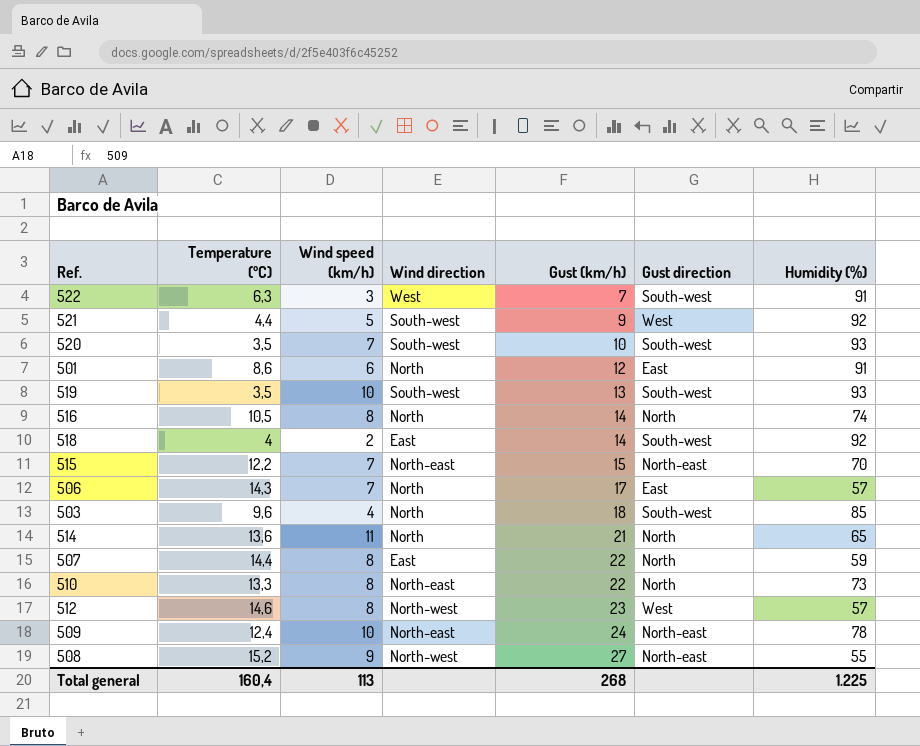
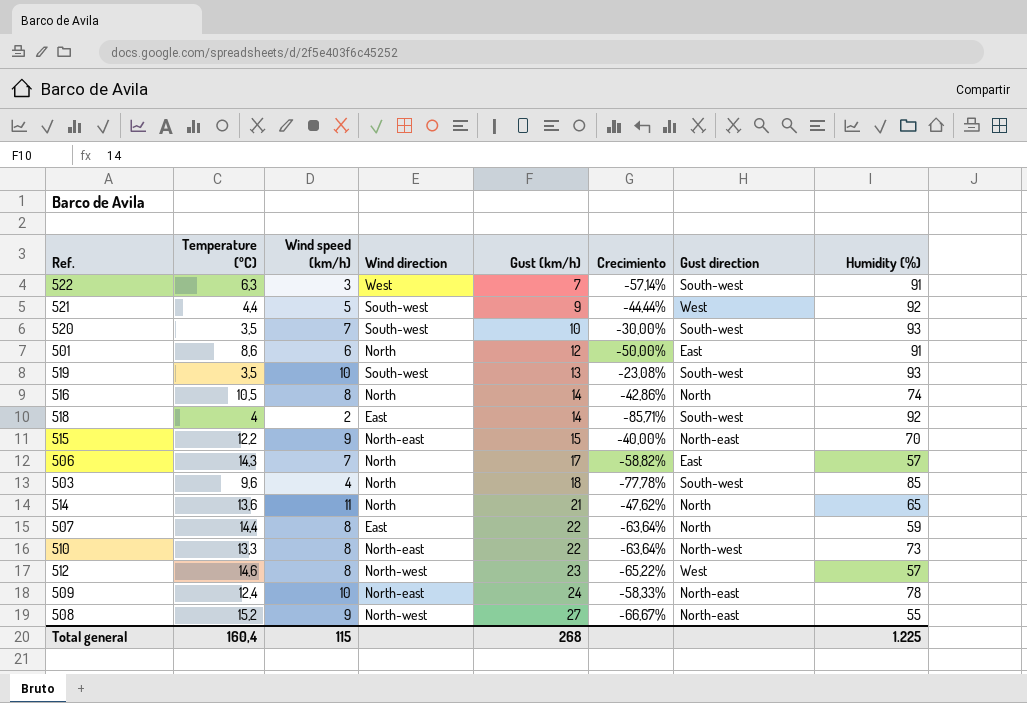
column Crecimiento | formula: none -> ([Wind speed (km/h)] - [Gust (km/h)]) / [Gust (km/h)]
515 | Wind speed (km/h): 7 -> 9
510 | Gust direction: North -> North-west
Total general | Wind speed (km/h): 113 -> 115

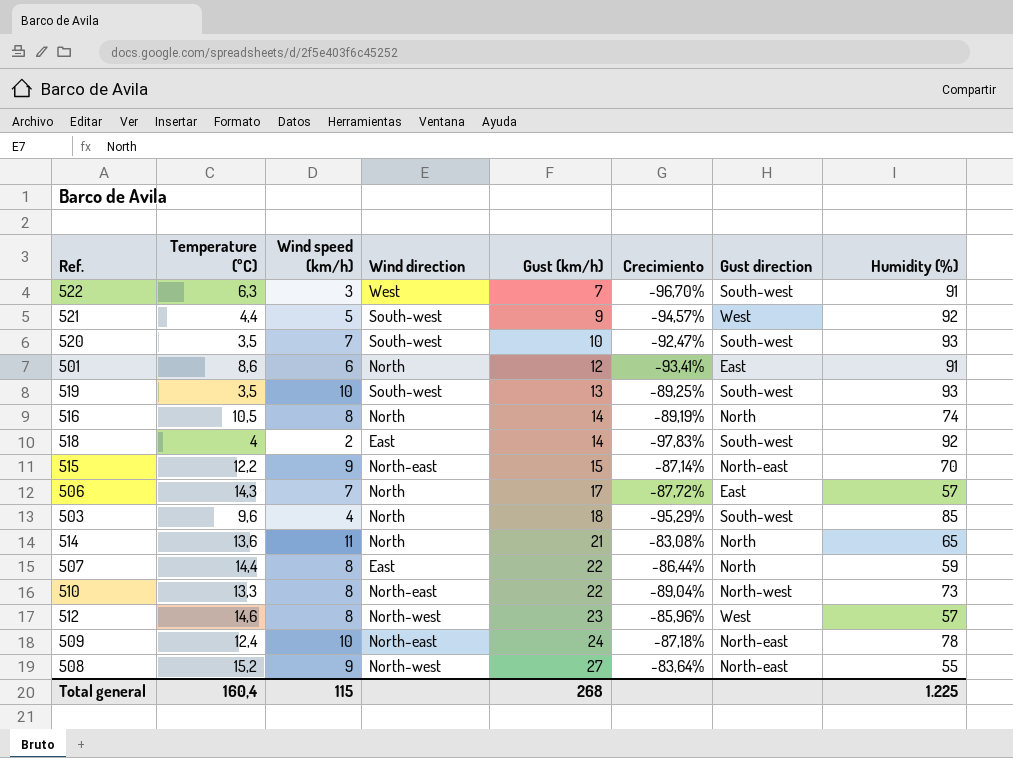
column Crecimiento | formula: ([Wind speed (km/h)] - [Gust (km/h)]) / [Gust (km/h)] -> ([Wind speed (km/h)] - [Humidity (%)]) / [Humidity (%)]

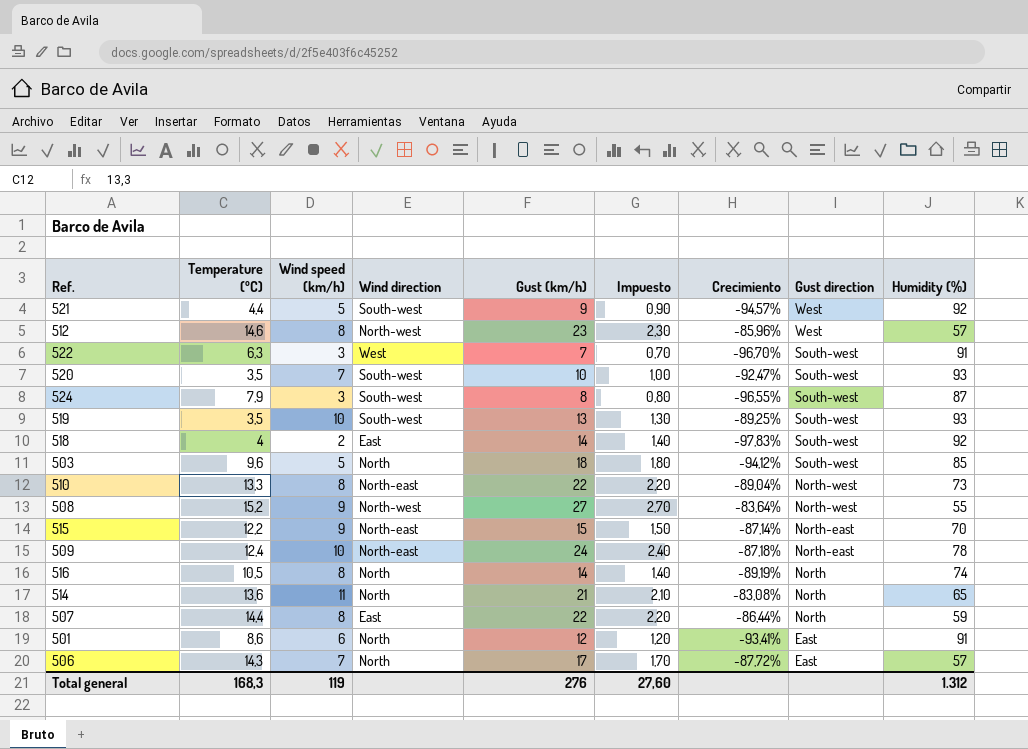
row order: Gust (km/h) ascending -> Gust direction descending
column Impuesto | formula: none -> [Gust (km/h)] * 0,1
row 524: none -> 7,9 | 3 | South-west | 8 | 0,80 | -96,55% | South-west | 87
503 | Wind speed (km/h): 4 -> 5
503 | Crecimiento: -95,29% -> -94,12%
508 | Gust direction: North-east -> North-west
Total general | Temperature (ºC): 160,4 -> 168,3
Total general | Wind speed (km/h): 115 -> 119
Total general | Gust (km/h): 268 -> 276
Total general | Humidity (%): 1.225 -> 1.312

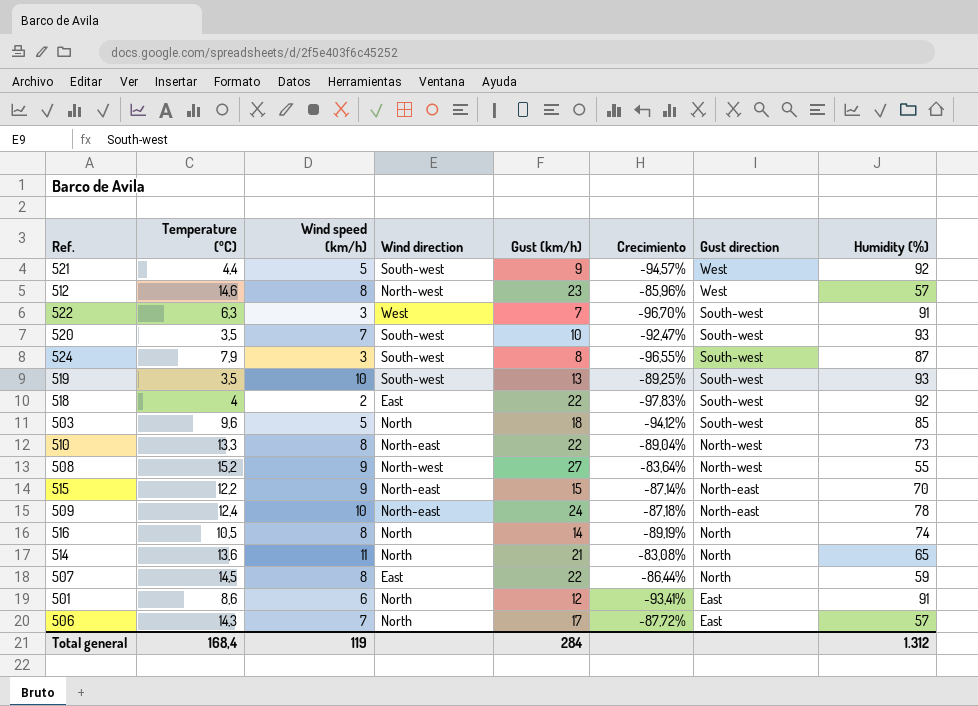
column Impuesto | formula: [Gust (km/h)] * 0,1 -> none
518 | Gust (km/h): 14 -> 22
507 | Temperature (ºC): 14,4 -> 14,5
Total general | Temperature (ºC): 168,3 -> 168,4
Total general | Gust (km/h): 276 -> 284

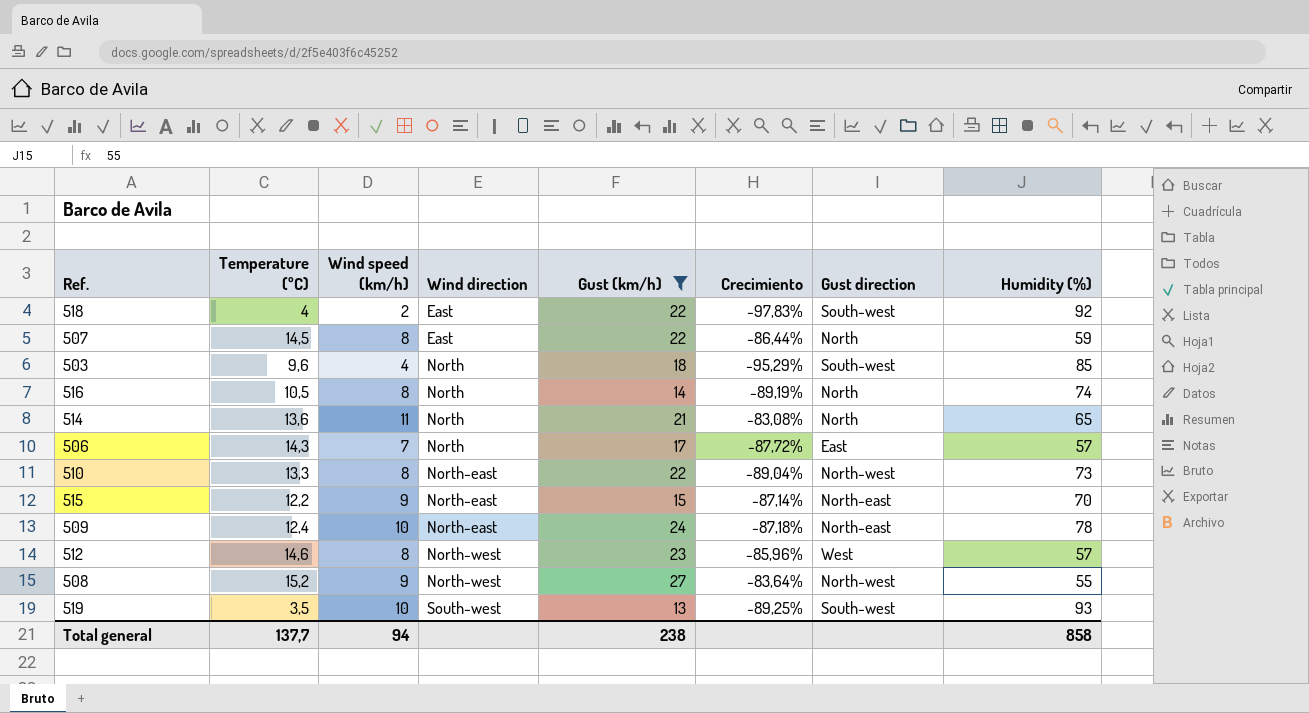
filter: none -> Gust (km/h) >= 13
row order: Gust direction descending -> Wind direction ascending
503 | Wind speed (km/h): 5 -> 4
503 | Crecimiento: -94,12% -> -95,29%
Total general | Temperature (ºC): 168,4 -> 137,7
Total general | Wind speed (km/h): 119 -> 94
Total general | Gust (km/h): 284 -> 238
Total general | Humidity (%): 1.312 -> 858

